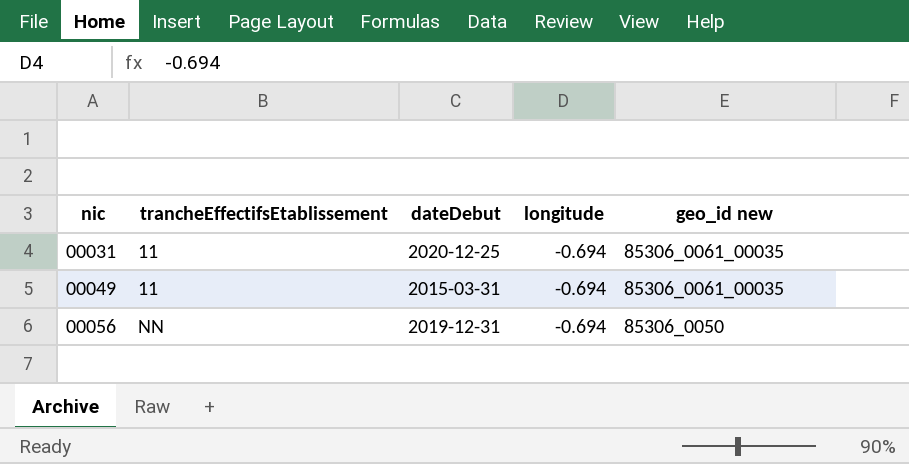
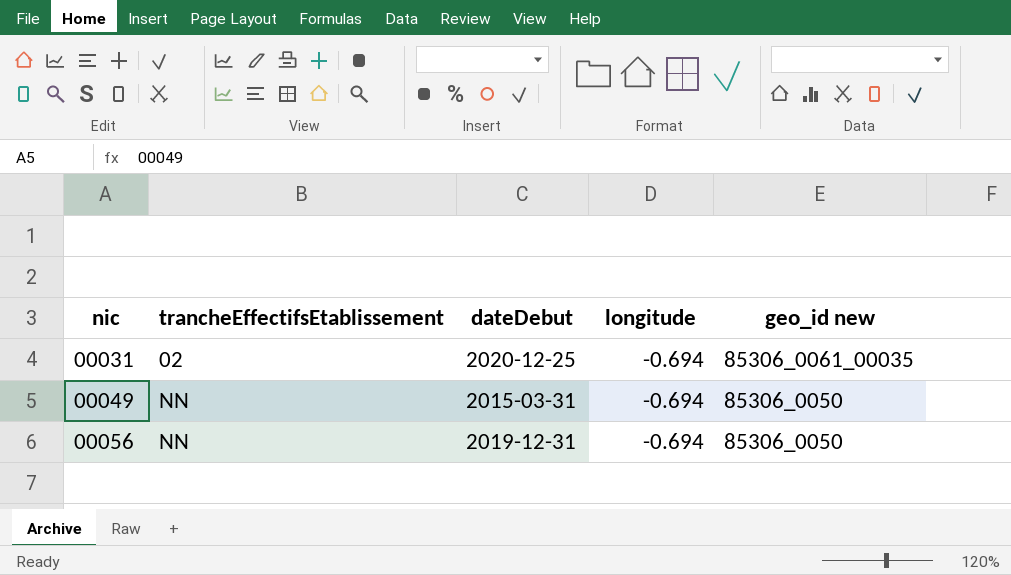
00031 | trancheEffectifsEtablissement: 11 -> 02
00049 | trancheEffectifsEtablissement: 11 -> NN
00049 | geo_id new: 85306_0061_00035 -> 85306_0050

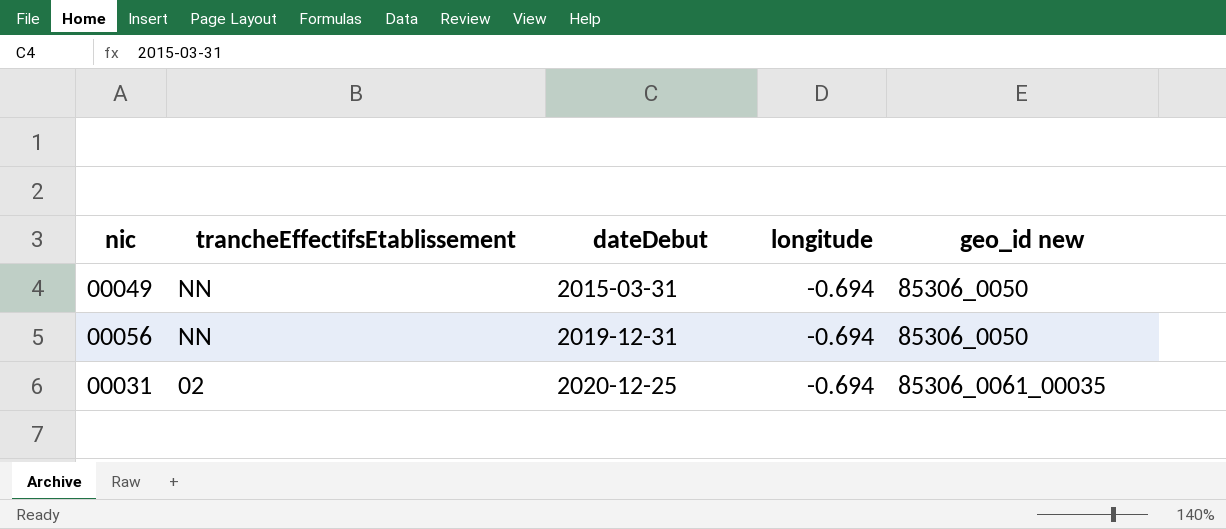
row order: nic ascending -> trancheEffectifsEtablissement descending

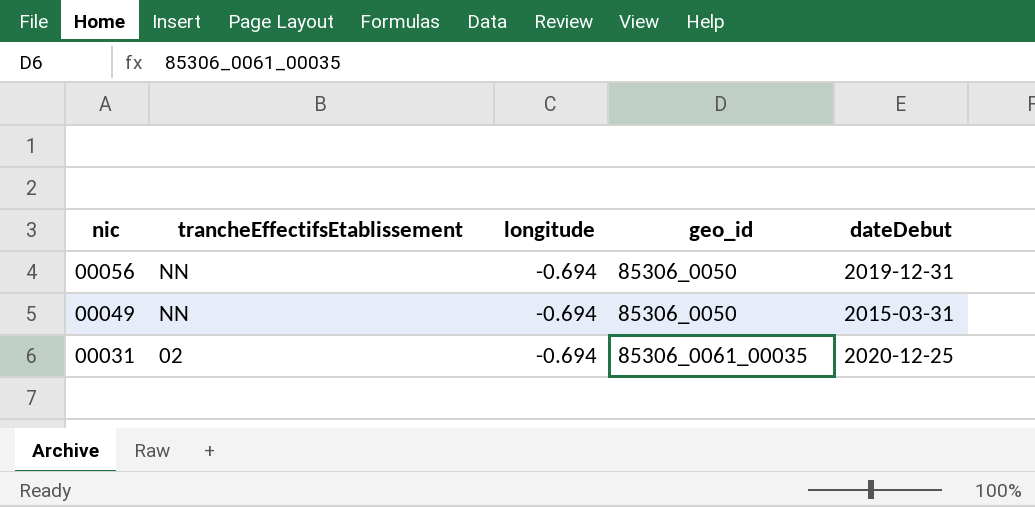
row order: trancheEffectifsEtablissement descending -> nic descending
column name: geo_id new -> geo_id
column dateDebut | position: 3 -> 5

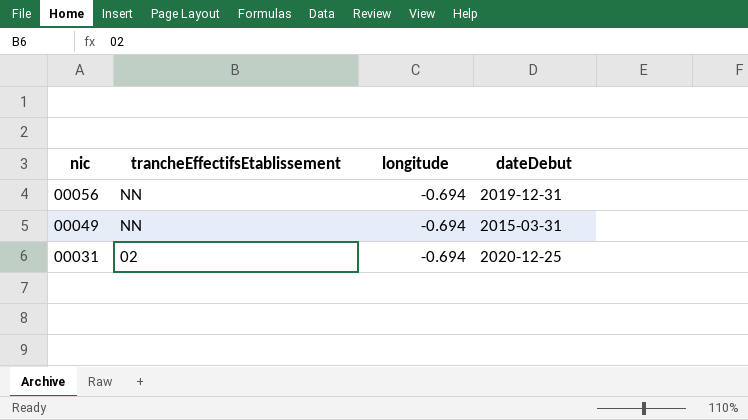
column geo_id | position: 4 -> none

